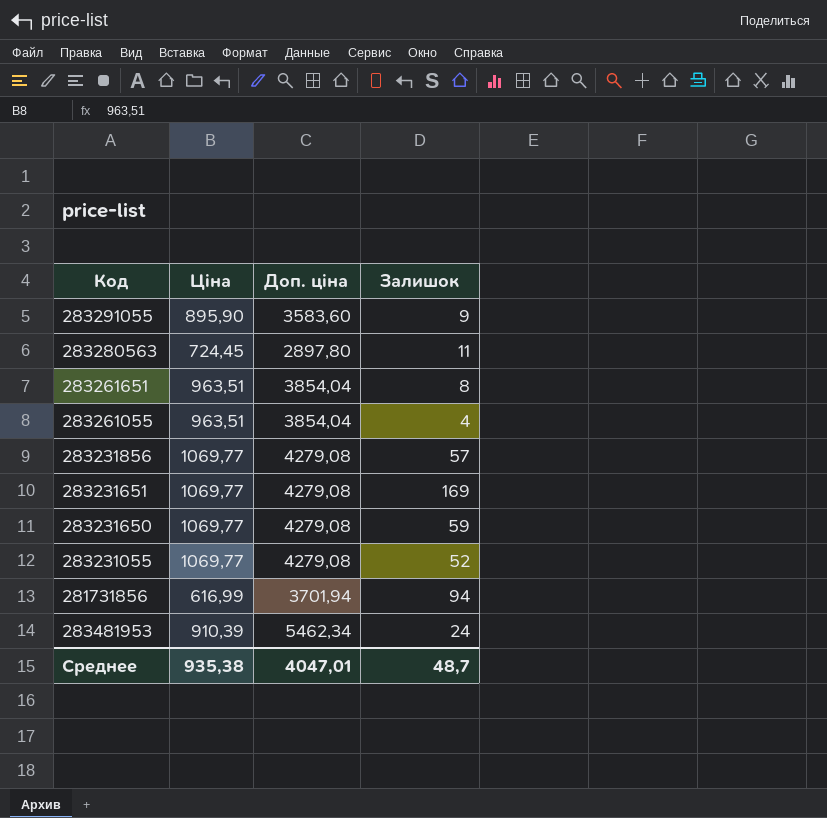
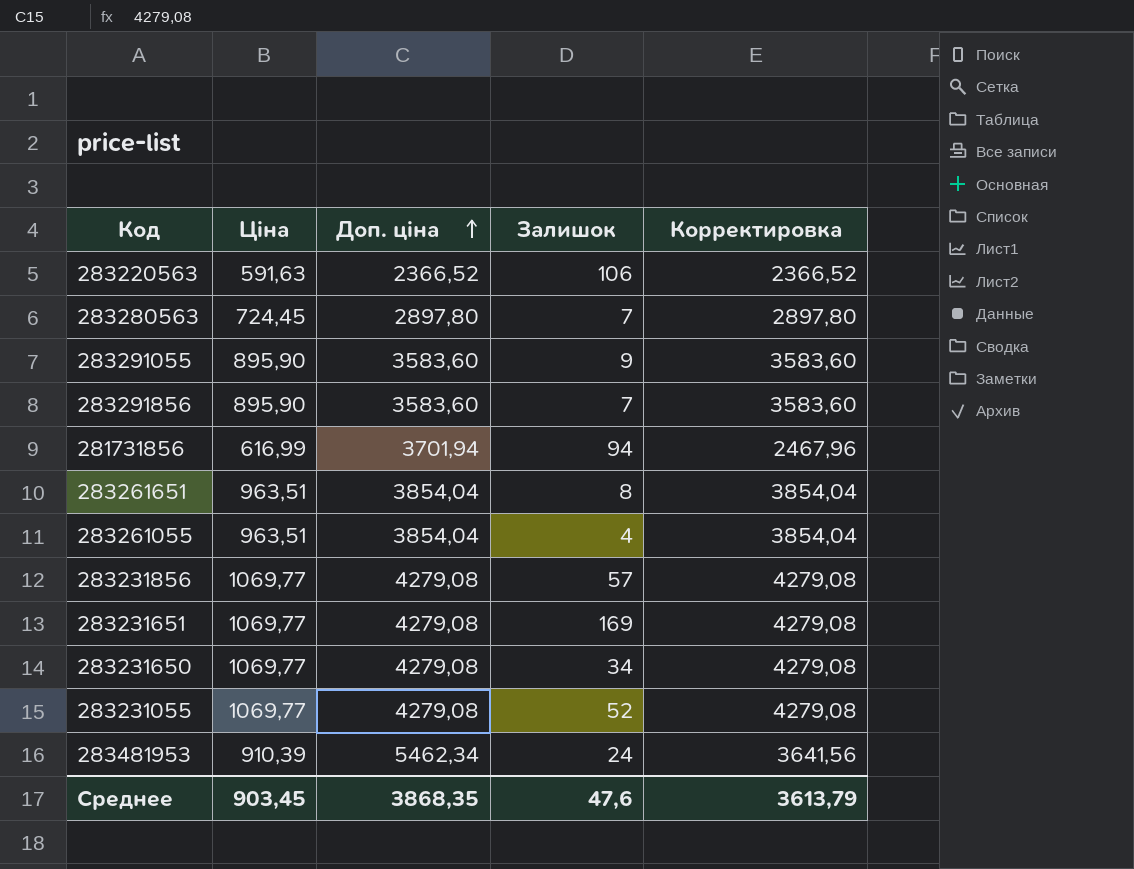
row order: none -> Доп. ціна ascending
column Корректировка | formula: none -> [Ціна] * 4
row 283220563: none -> 591,63 | 2366,52 | 106 | 2366,52
283280563 | Залишок: 11 -> 7
row 283291856: none -> 895,90 | 3583,60 | 7 | 3583,60
283231650 | Залишок: 59 -> 34
Среднее | Ціна: 935,38 -> 903,45
Среднее | Доп. ціна: 4047,01 -> 3868,35
Среднее | Залишок: 48,7 -> 47,6

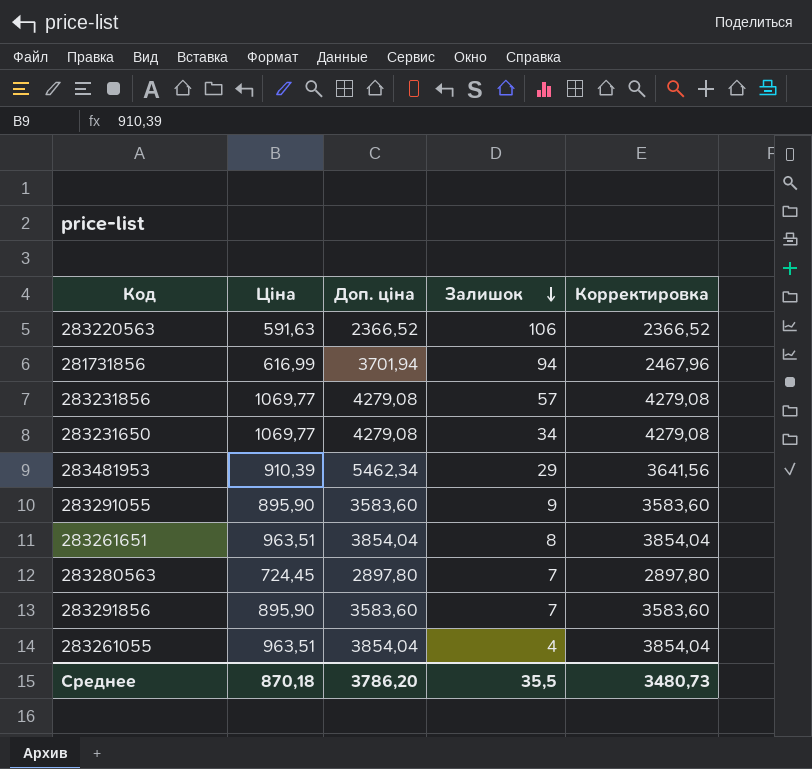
row order: Доп. ціна ascending -> Залишок descending
row 283231651: 1069,77 | 4279,08 | 169 | 4279,08 -> none
row 283231055: 1069,77 | 4279,08 | 52 | 4279,08 -> none
283481953 | Залишок: 24 -> 29
Среднее | Ціна: 903,45 -> 870,18
Среднее | Доп. ціна: 3868,35 -> 3786,20
Среднее | Залишок: 47,6 -> 35,5
Среднее | Корректировка: 3613,79 -> 3480,73

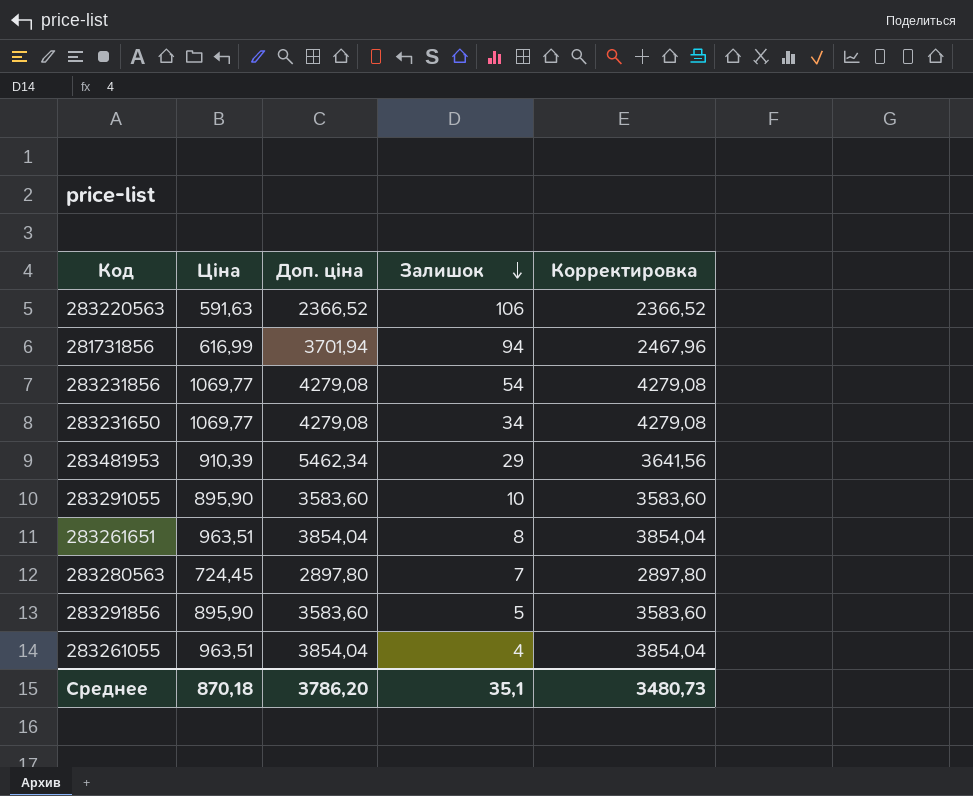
283231856 | Залишок: 57 -> 54
283291055 | Залишок: 9 -> 10
283291856 | Залишок: 7 -> 5
Среднее | Залишок: 35,5 -> 35,1

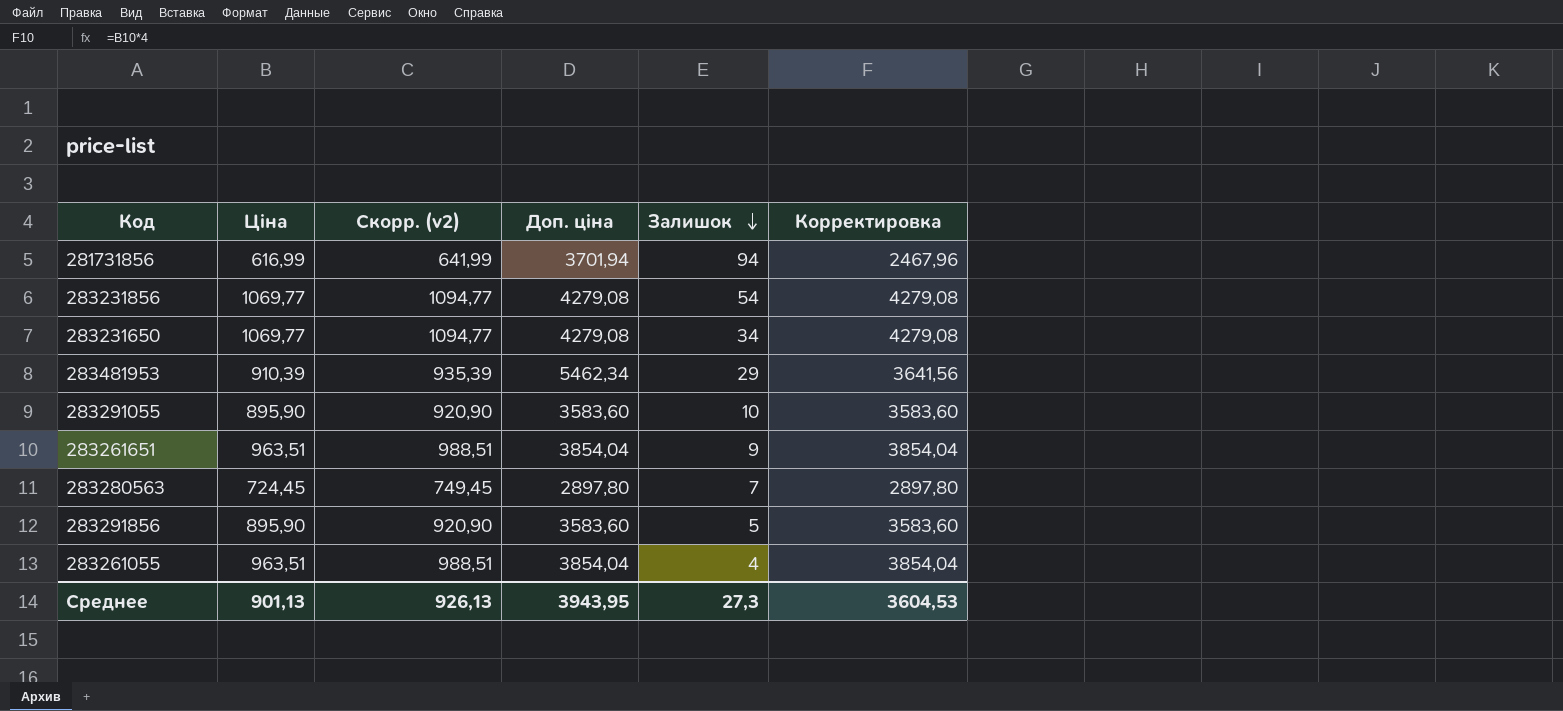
column Скорр. (v2) | formula: none -> [Ціна] + 25
row 283220563: 591,63 | 2366,52 | 106 | 2366,52 -> none
283261651 | Залишок: 8 -> 9
Среднее | Ціна: 870,18 -> 901,13
Среднее | Доп. ціна: 3786,20 -> 3943,95
Среднее | Залишок: 35,1 -> 27,3
Среднее | Корректировка: 3480,73 -> 3604,53

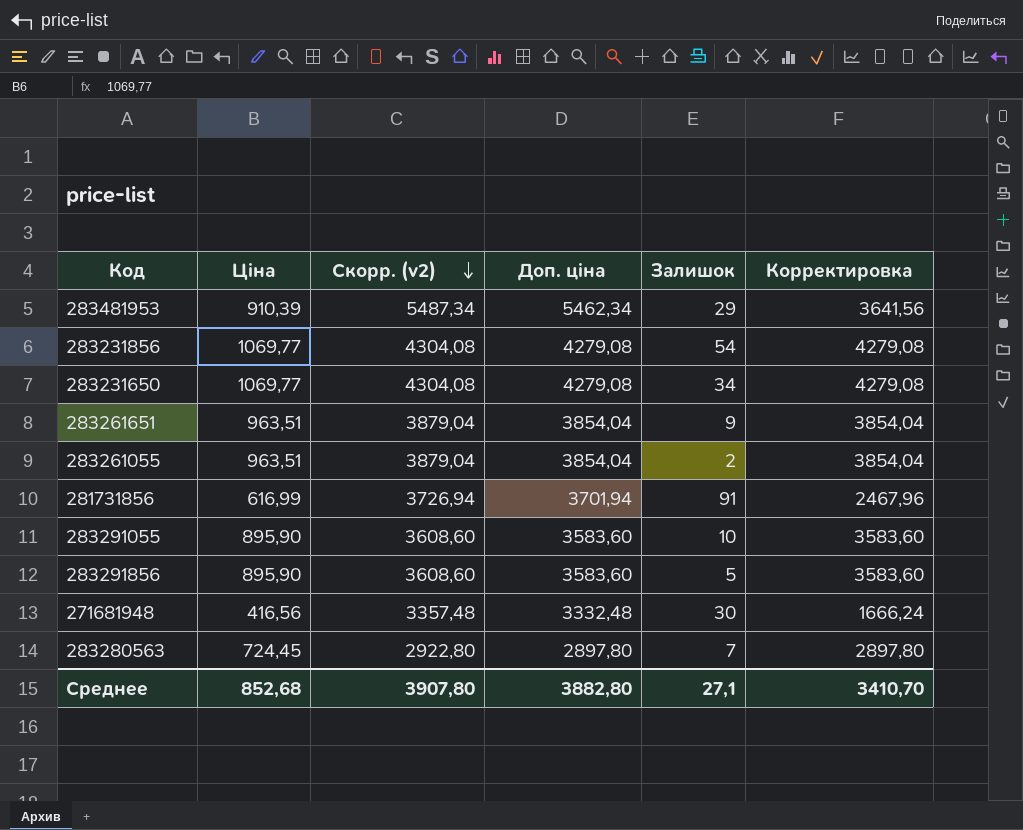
row order: Залишок descending -> Скорр. (v2) descending
column Скорр. (v2) | formula: [Ціна] + 25 -> [Доп. ціна] + 25
283261055 | Залишок: 4 -> 2
281731856 | Залишок: 94 -> 91
row 271681948: none -> 416,56 | 3357,48 | 3332,48 | 30 | 1666,24
Среднее | Ціна: 901,13 -> 852,68
Среднее | Скорр. (v2): 926,13 -> 3907,80
Среднее | Доп. ціна: 3943,95 -> 3882,80
Среднее | Залишок: 27,3 -> 27,1
Среднее | Корректировка: 3604,53 -> 3410,70

